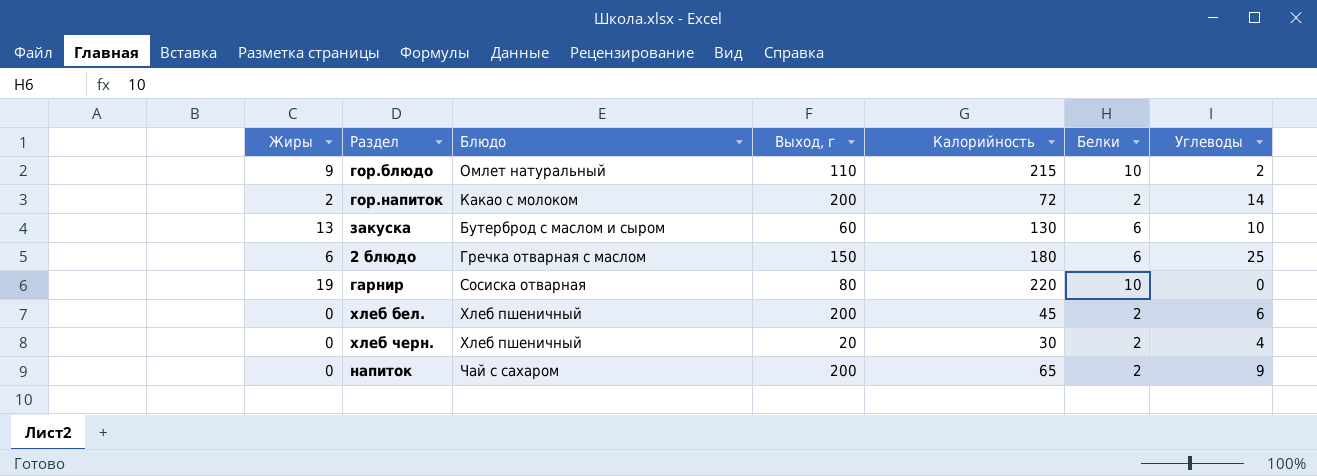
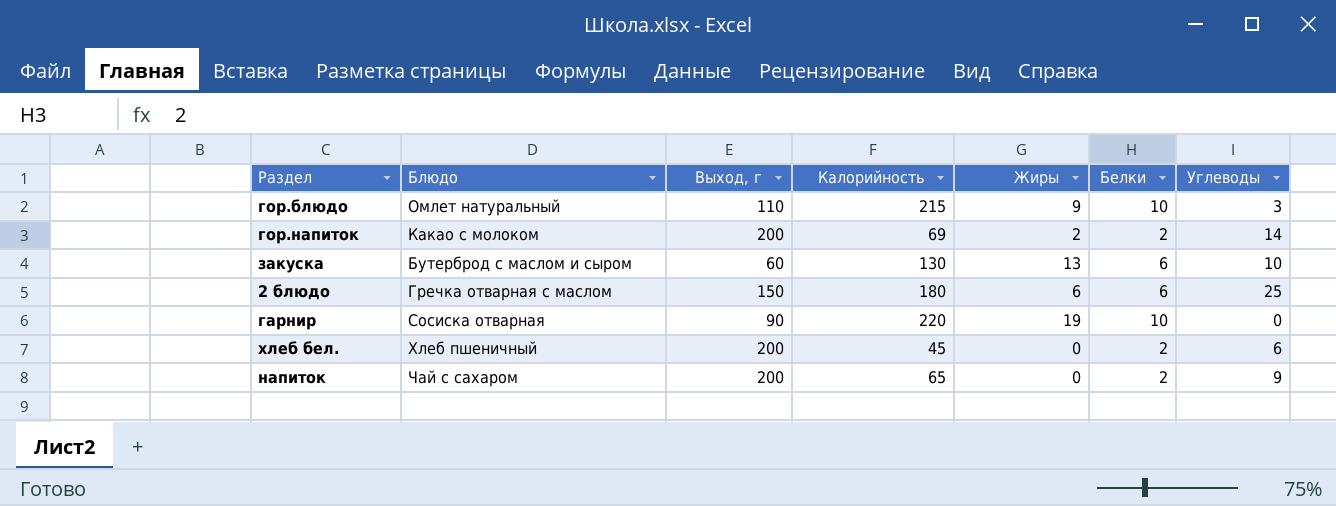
column Жиры | position: 1 -> 5
row хлеб черн.: 0 | Хлеб пшеничный | 20 | 30 | 2 | 4 -> none
гор.блюдо | Углеводы: 2 -> 3
гор.напиток | Калорийность: 72 -> 69
гарнир | Выход, г: 80 -> 90

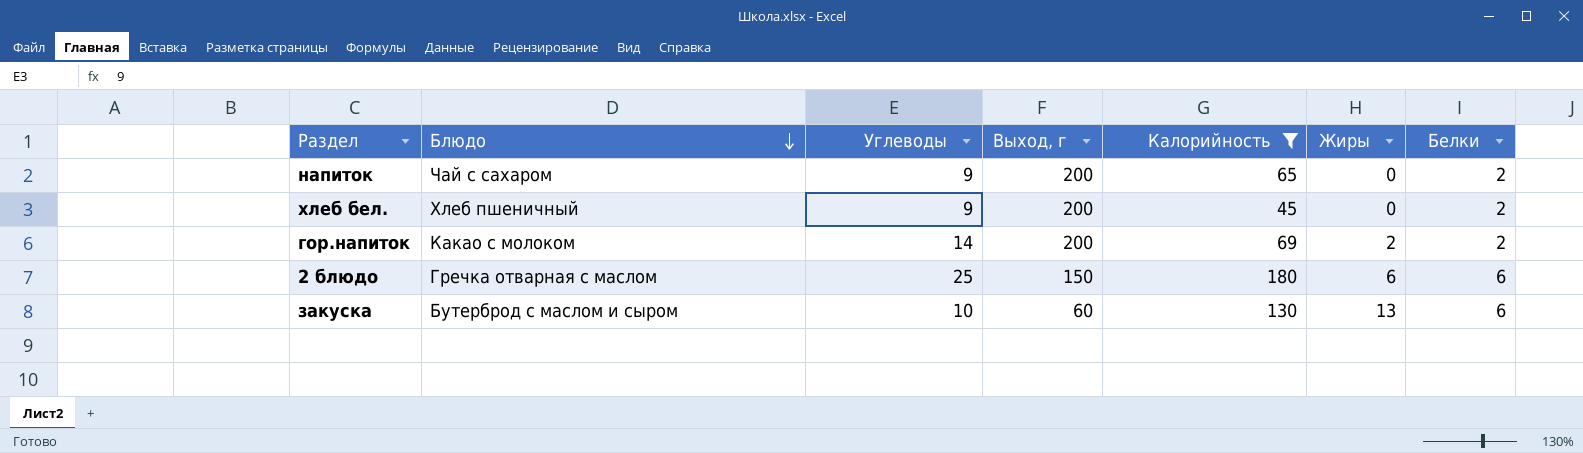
filter: none -> Калорийность <= 180
row order: none -> Блюдо descending
column Углеводы | position: 7 -> 3
хлеб бел. | Углеводы: 6 -> 9

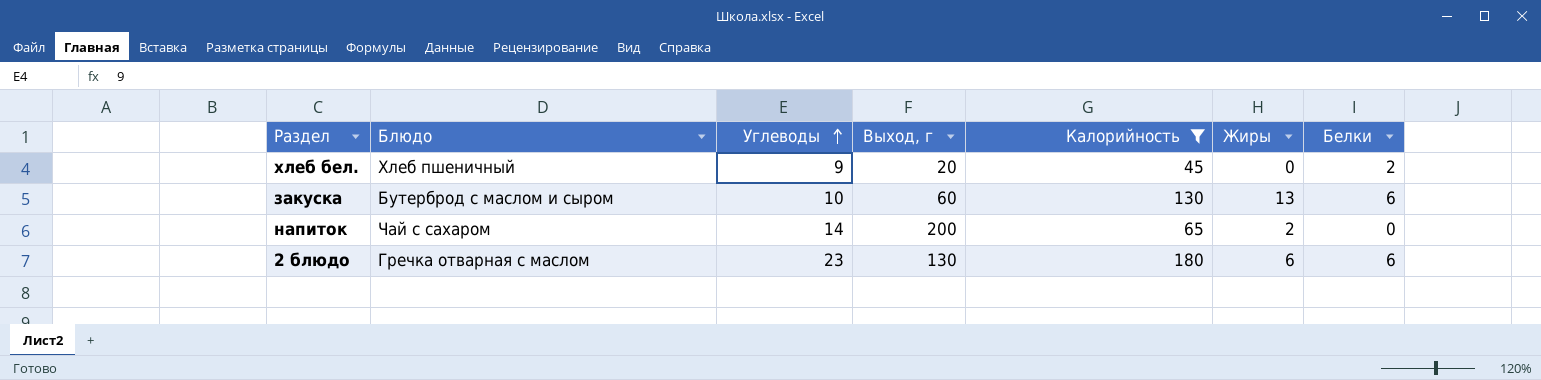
row order: Блюдо descending -> Углеводы ascending
row гор.напиток: Какао с молоком | 14 | 200 | 69 | 2 | 2 -> none
хлеб бел. | Выход, г: 200 -> 20
напиток | Углеводы: 9 -> 14
напиток | Жиры: 0 -> 2
напиток | Белки: 2 -> 0
2 блюдо | Углеводы: 25 -> 23
2 блюдо | Выход, г: 150 -> 130

